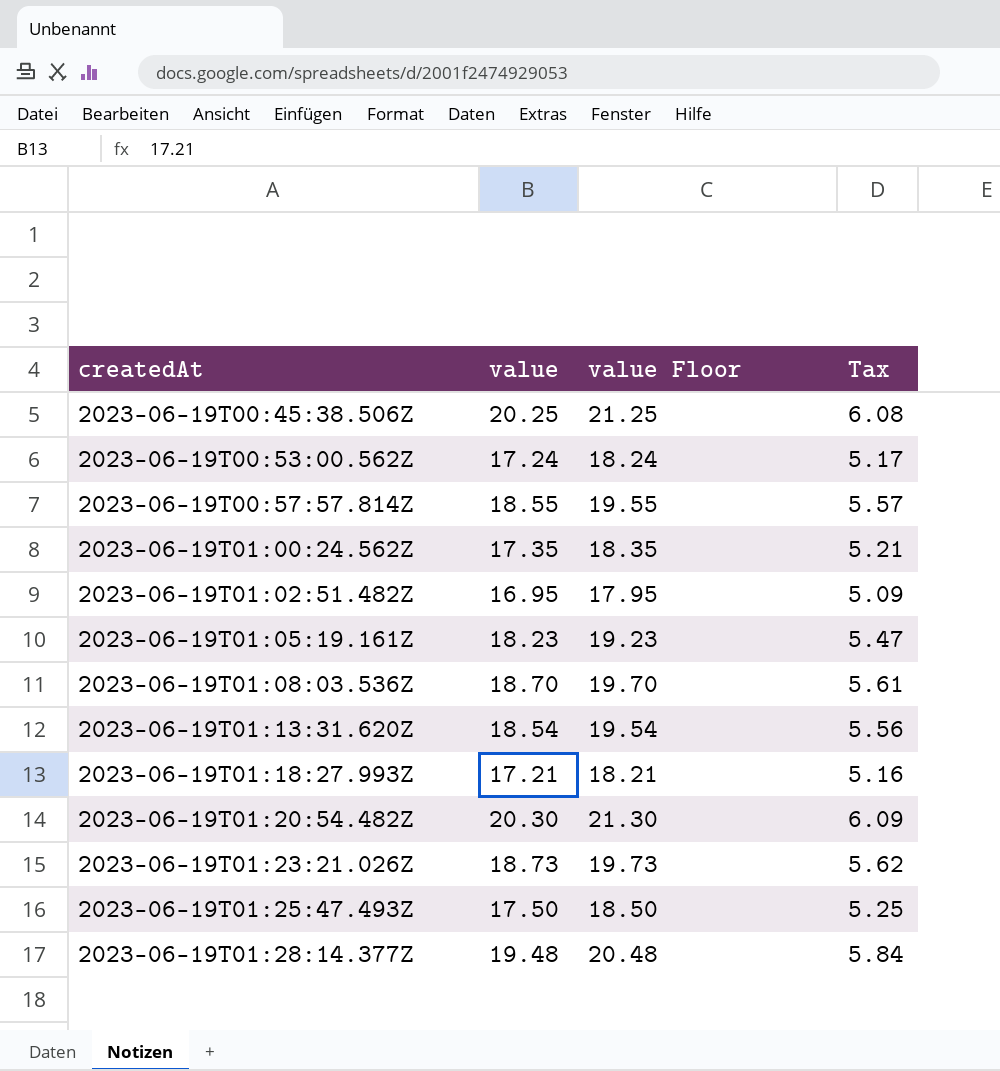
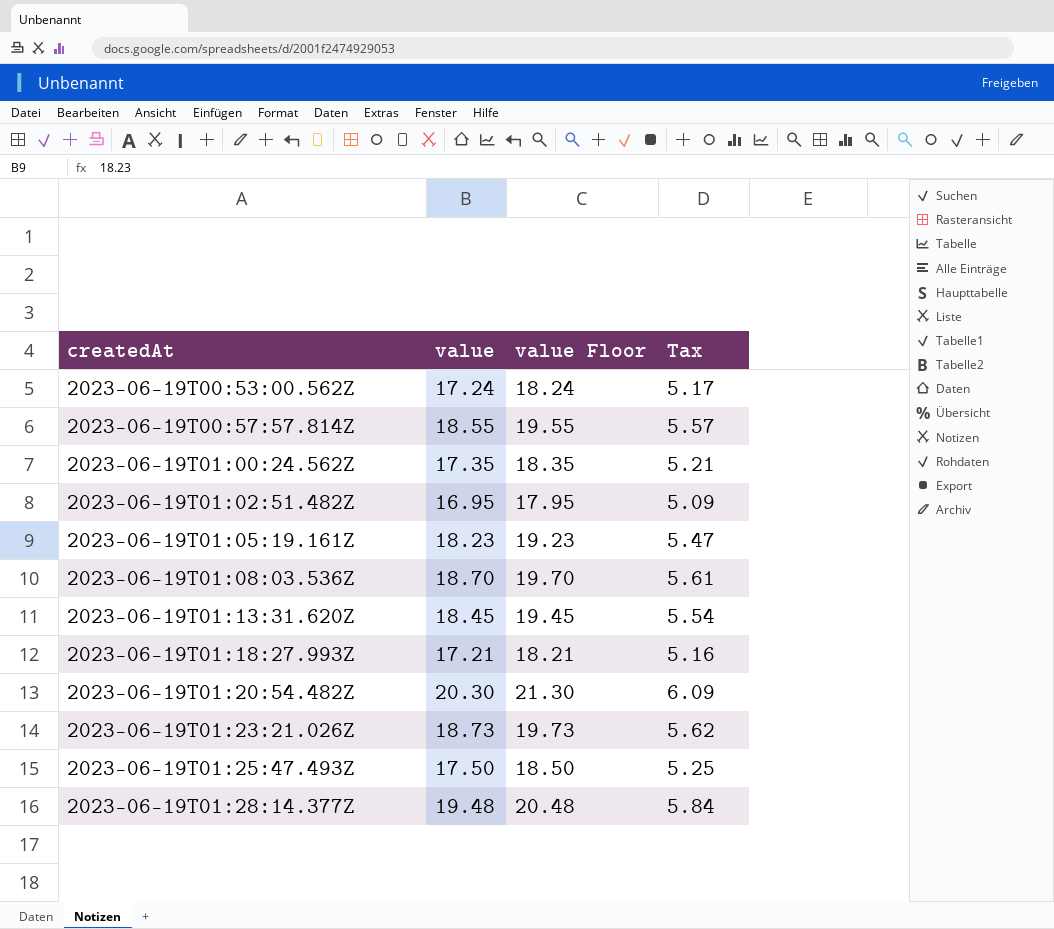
row 2023-06-19T00:45:38.506Z: 20.25 | 21.25 | 6.08 -> none
2023-06-19T01:13:31.620Z | value: 18.54 -> 18.45
2023-06-19T01:13:31.620Z | value Floor: 19.54 -> 19.45
2023-06-19T01:13:31.620Z | Tax: 5.56 -> 5.54

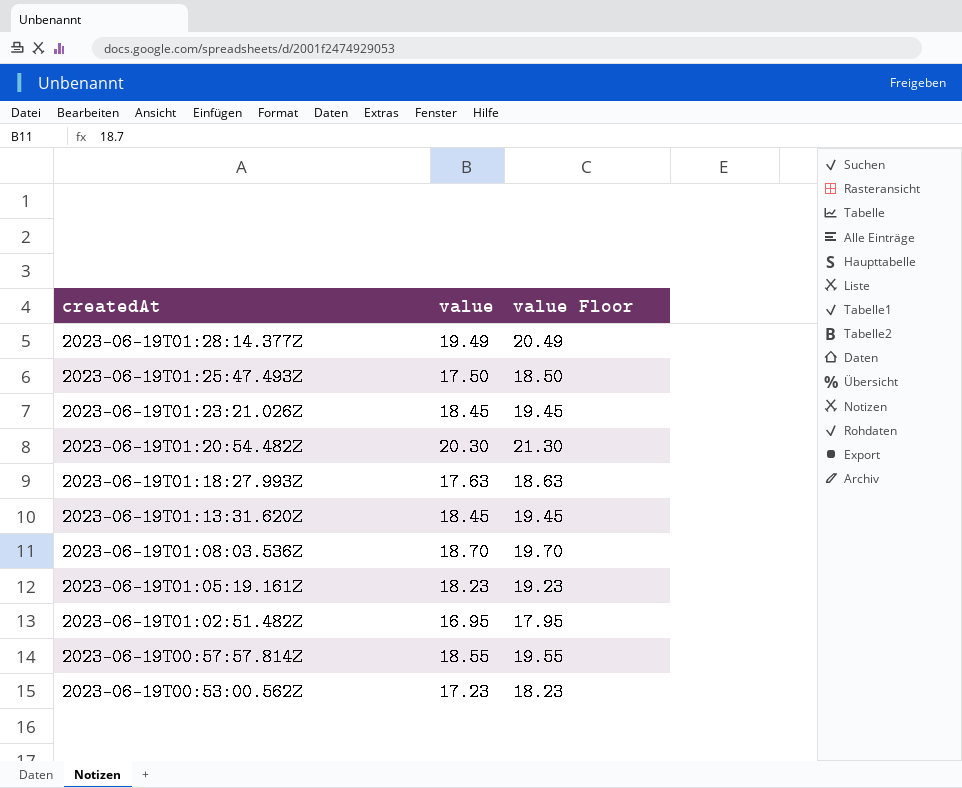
row order: createdAt ascending -> createdAt descending
column Tax | formula: [value] * 0.3 -> none
row 2023-06-19T01:00:24.562Z: 17.35 | 18.35 | 5.21 -> none
2023-06-19T01:28:14.377Z | value: 19.48 -> 19.49
2023-06-19T01:28:14.377Z | value Floor: 20.48 -> 20.49
2023-06-19T01:23:21.026Z | value: 18.73 -> 18.45
2023-06-19T01:23:21.026Z | value Floor: 19.73 -> 19.45
2023-06-19T01:18:27.993Z | value: 17.21 -> 17.63
2023-06-19T01:18:27.993Z | value Floor: 18.21 -> 18.63
2023-06-19T00:53:00.562Z | value: 17.24 -> 17.23
2023-06-19T00:53:00.562Z | value Floor: 18.24 -> 18.23

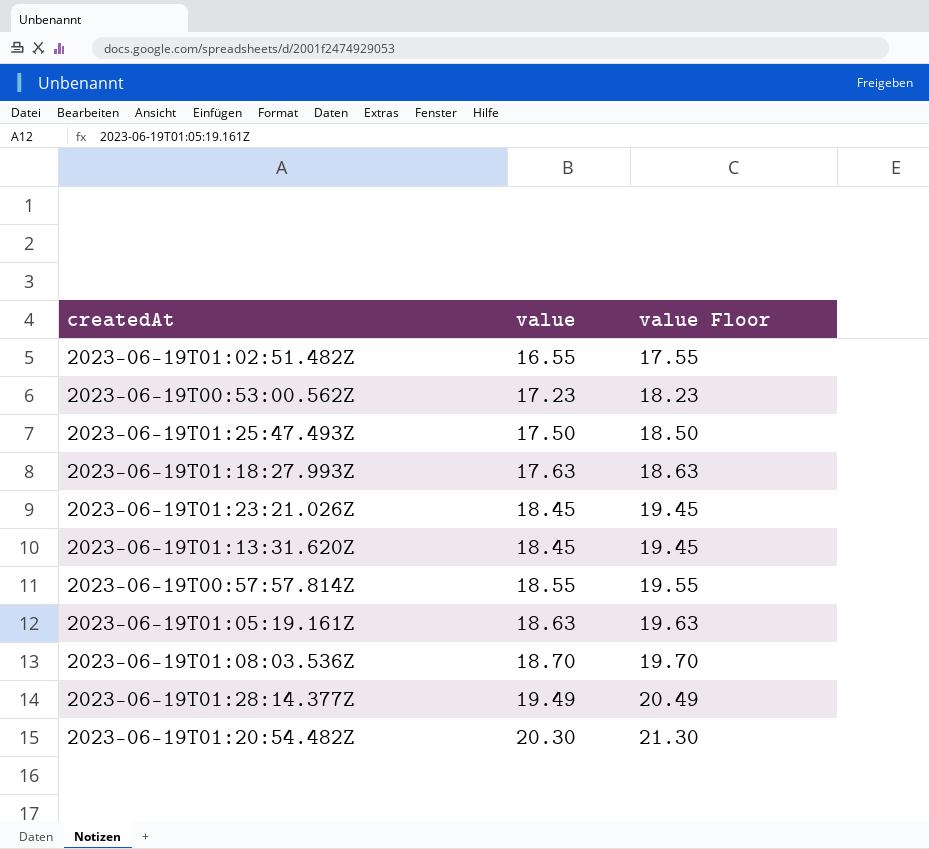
row order: createdAt descending -> value ascending
2023-06-19T01:02:51.482Z | value: 16.95 -> 16.55
2023-06-19T01:02:51.482Z | value Floor: 17.95 -> 17.55
2023-06-19T01:05:19.161Z | value: 18.23 -> 18.63
2023-06-19T01:05:19.161Z | value Floor: 19.23 -> 19.63

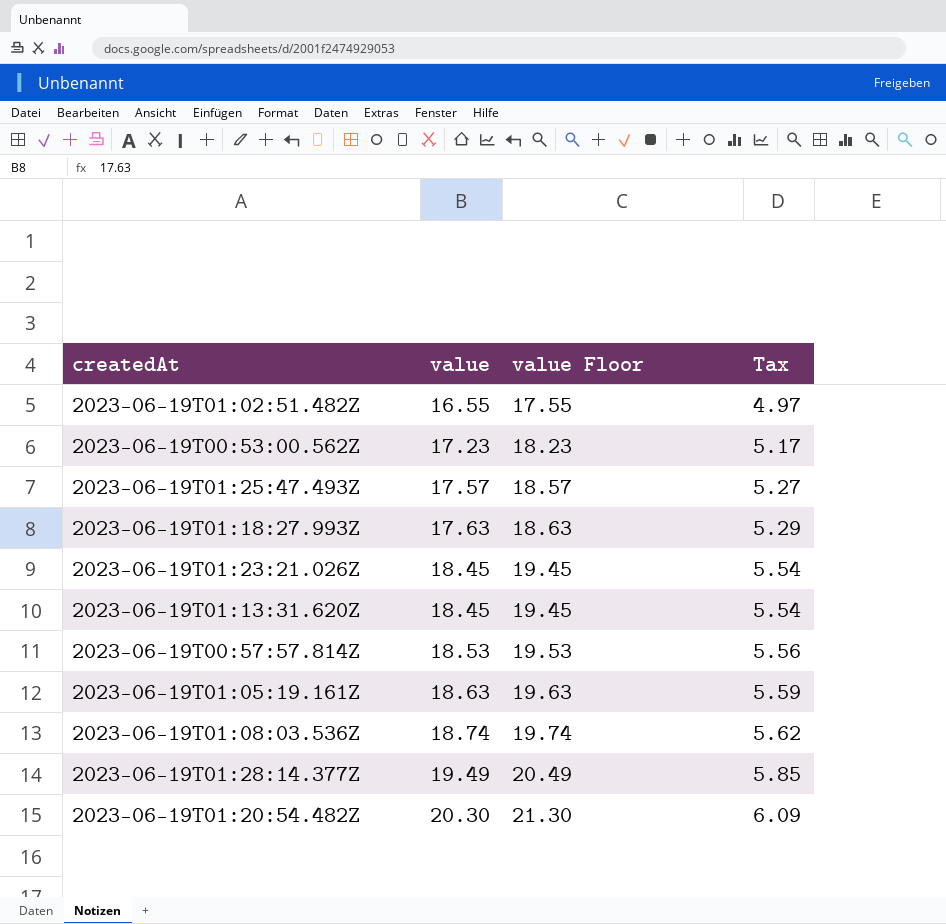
column Tax | formula: none -> [value] * 0.3
2023-06-19T01:25:47.493Z | value: 17.50 -> 17.57
2023-06-19T01:25:47.493Z | value Floor: 18.50 -> 18.57
2023-06-19T00:57:57.814Z | value: 18.55 -> 18.53
2023-06-19T00:57:57.814Z | value Floor: 19.55 -> 19.53
2023-06-19T01:08:03.536Z | value: 18.70 -> 18.74
2023-06-19T01:08:03.536Z | value Floor: 19.70 -> 19.74

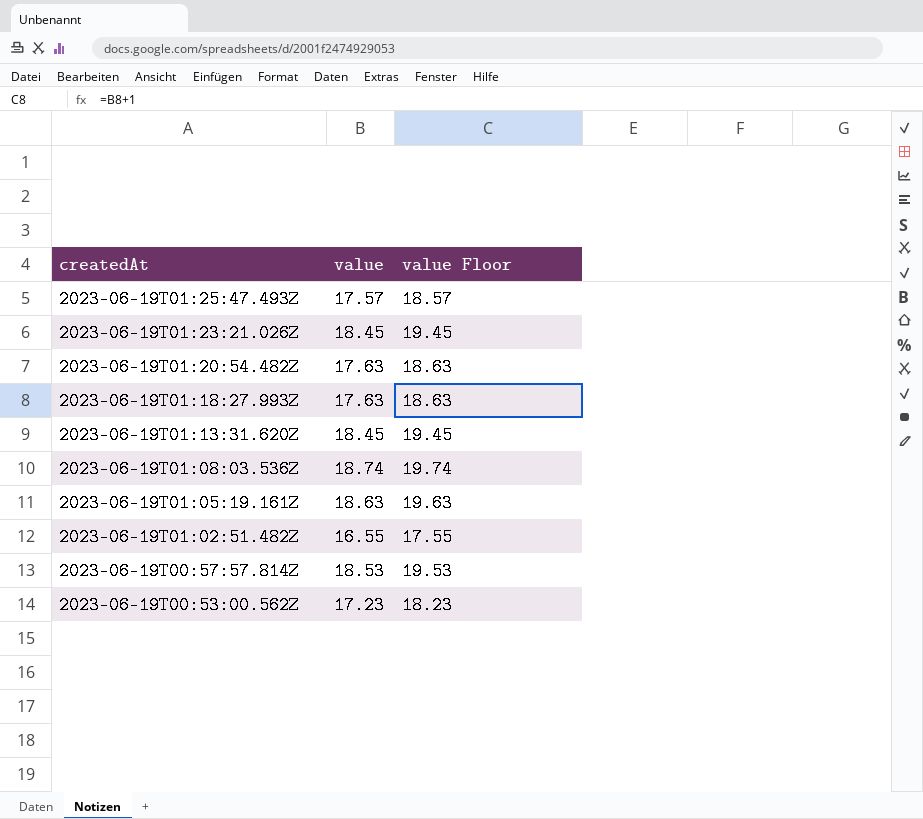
row order: value ascending -> createdAt descending
column Tax | formula: [value] * 0.3 -> none
row 2023-06-19T01:28:14.377Z: 19.49 | 20.49 | 5.85 -> none
2023-06-19T01:20:54.482Z | value: 20.30 -> 17.63
2023-06-19T01:20:54.482Z | value Floor: 21.30 -> 18.63

